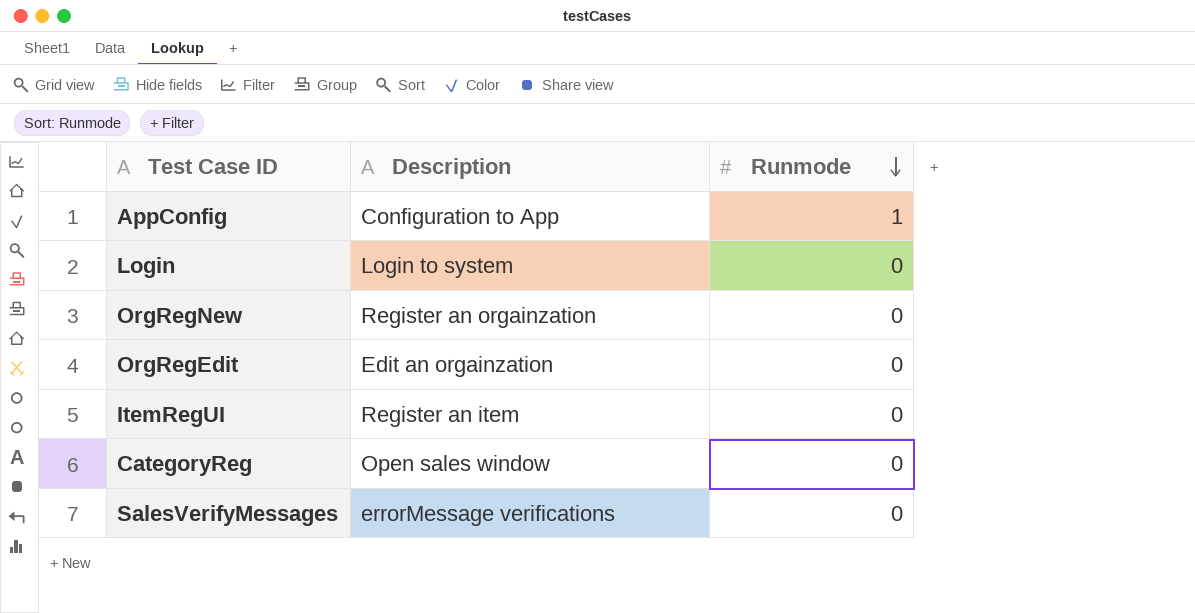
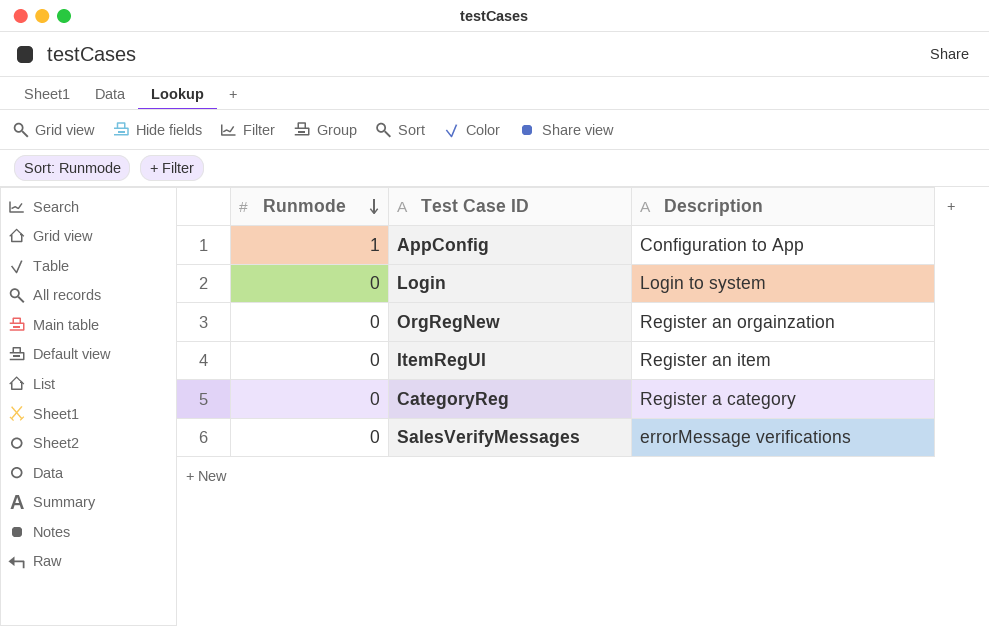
column Runmode | position: 3 -> 1
row OrgRegEdit: Edit an orgainzation | 0 -> none
CategoryReg | Description: Open sales window -> Register a category

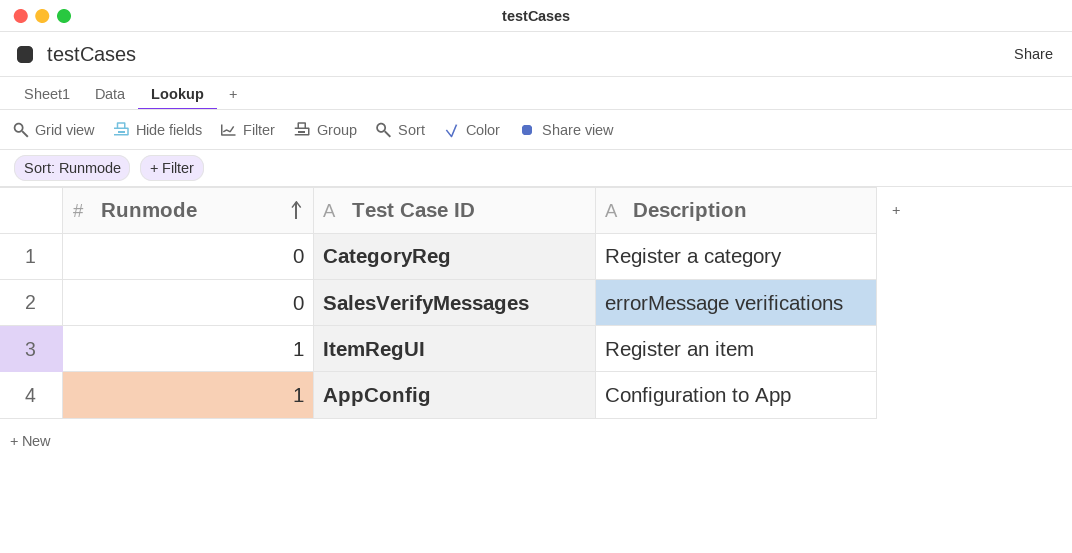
row order: Runmode descending -> Runmode ascending
row Login: 0 | Login to system -> none
row OrgRegNew: 0 | Register an orgainzation -> none
ItemRegUI | Runmode: 0 -> 1

